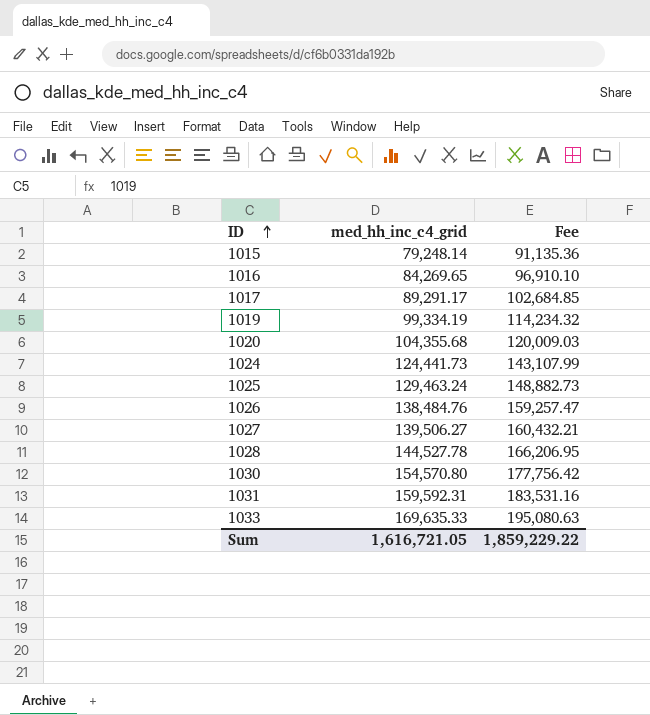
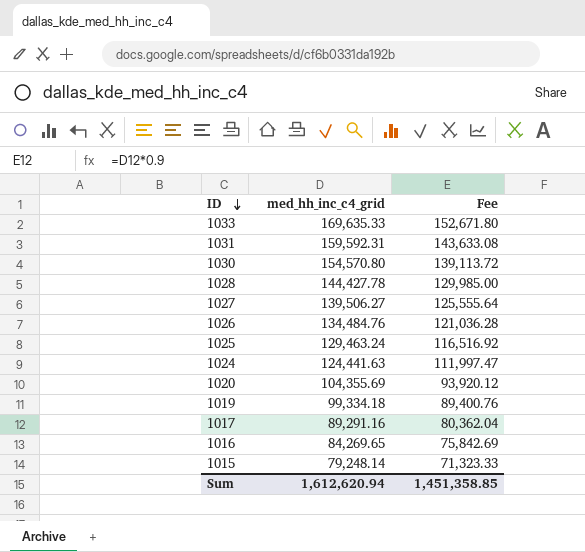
row order: ID ascending -> ID descending
column Fee | formula: [med_hh_inc_c4_grid] * 1.15 -> [med_hh_inc_c4_grid] * 0.9
1028 | med_hh_inc_c4_grid: 144,527.78 -> 144,427.78
1026 | med_hh_inc_c4_grid: 138,484.76 -> 134,484.76
1024 | med_hh_inc_c4_grid: 124,441.73 -> 124,441.63
1020 | med_hh_inc_c4_grid: 104,355.68 -> 104,355.69
1019 | med_hh_inc_c4_grid: 99,334.19 -> 99,334.18
1017 | med_hh_inc_c4_grid: 89,291.17 -> 89,291.16
Sum | med_hh_inc_c4_grid: 1,616,721.05 -> 1,612,620.94
Sum | Fee: 1,859,229.22 -> 1,451,358.85

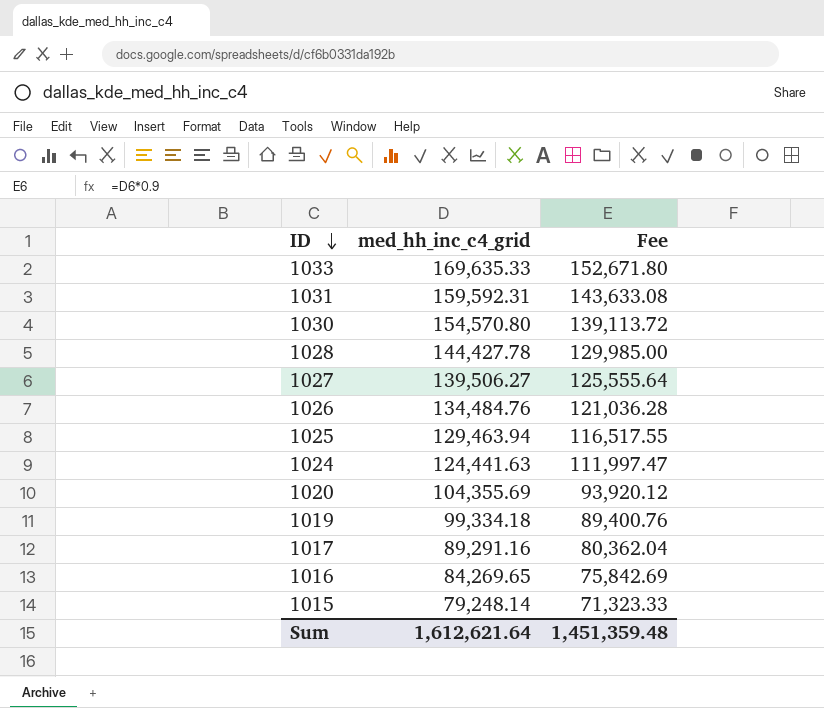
1025 | med_hh_inc_c4_grid: 129,463.24 -> 129,463.94
1025 | Fee: 116,516.92 -> 116,517.55
Sum | med_hh_inc_c4_grid: 1,612,620.94 -> 1,612,621.64
Sum | Fee: 1,451,358.85 -> 1,451,359.48

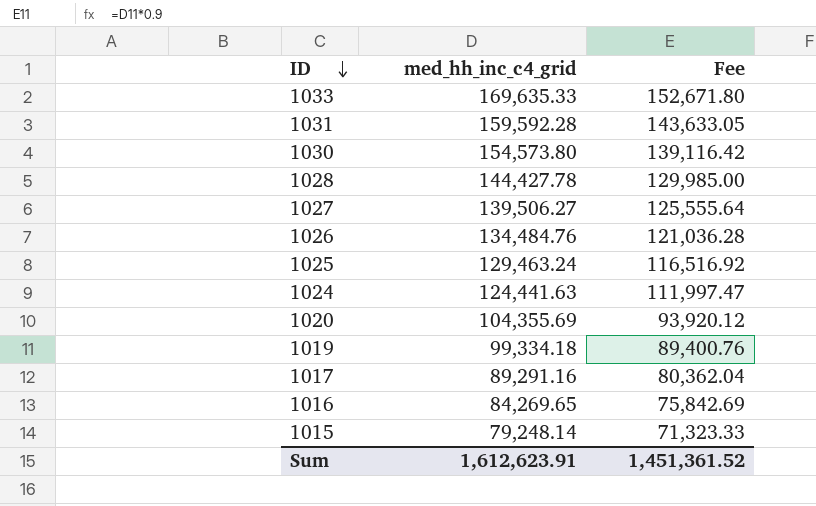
1031 | med_hh_inc_c4_grid: 159,592.31 -> 159,592.28
1031 | Fee: 143,633.08 -> 143,633.05
1030 | med_hh_inc_c4_grid: 154,570.80 -> 154,573.80
1030 | Fee: 139,113.72 -> 139,116.42
1025 | med_hh_inc_c4_grid: 129,463.94 -> 129,463.24
1025 | Fee: 116,517.55 -> 116,516.92
Sum | med_hh_inc_c4_grid: 1,612,621.64 -> 1,612,623.91
Sum | Fee: 1,451,359.48 -> 1,451,361.52

